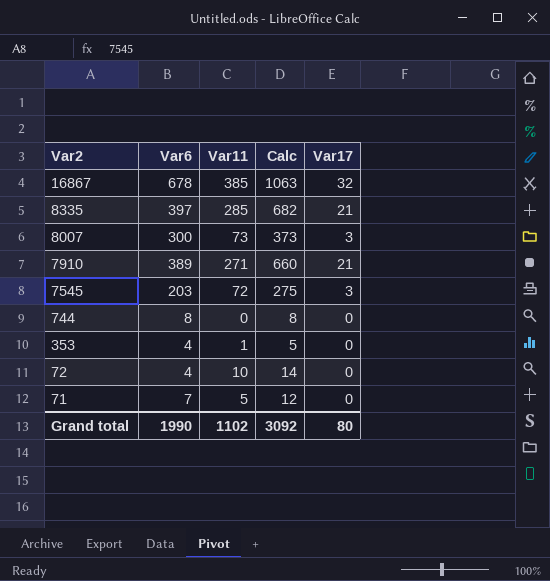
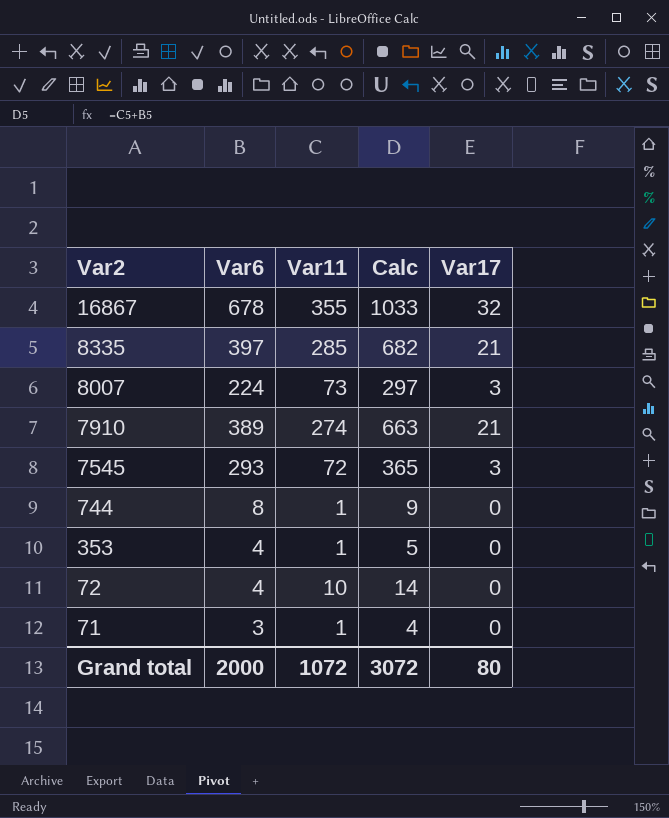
16867 | Var11: 385 -> 355
16867 | Calc: 1063 -> 1033
8007 | Var6: 300 -> 224
8007 | Calc: 373 -> 297
7910 | Var11: 271 -> 274
7910 | Calc: 660 -> 663
7545 | Var6: 203 -> 293
7545 | Calc: 275 -> 365
744 | Var11: 0 -> 1
744 | Calc: 8 -> 9
71 | Var6: 7 -> 3
71 | Var11: 5 -> 1
71 | Calc: 12 -> 4
Grand total | Var6: 1990 -> 2000
Grand total | Var11: 1102 -> 1072
Grand total | Calc: 3092 -> 3072

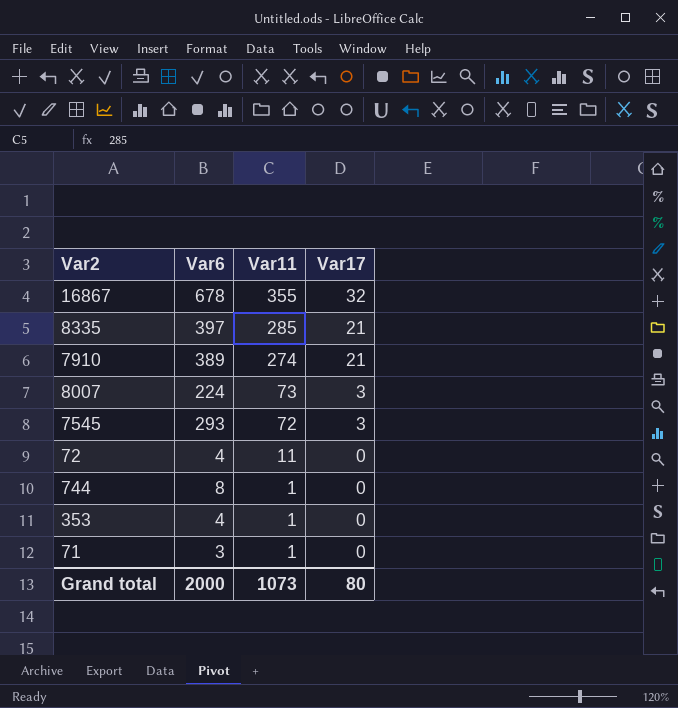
row order: Var2 descending -> Var11 descending
column Calc | formula: [Var6] + [Var11] -> none
72 | Var11: 10 -> 11
Grand total | Var11: 1072 -> 1073

